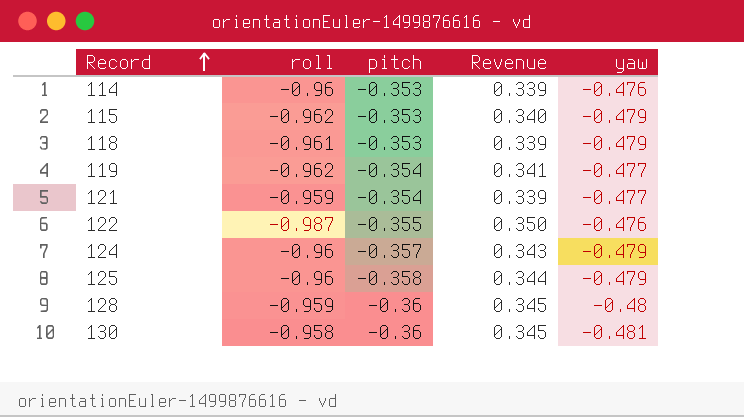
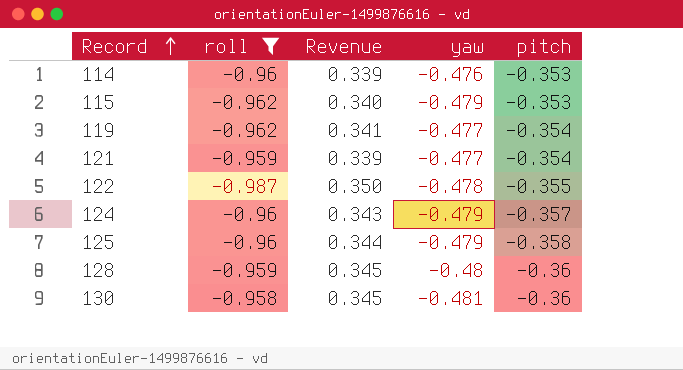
filter: none -> roll != -0.961
column pitch | position: 3 -> 5
122 | yaw: -0.476 -> -0.478

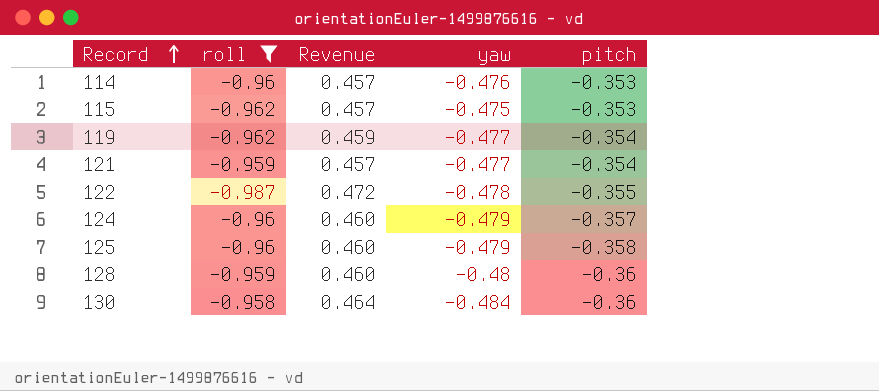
column Revenue | formula: [roll] * [pitch] -> [roll] * [yaw]
115 | yaw: -0.479 -> -0.475
130 | yaw: -0.481 -> -0.484

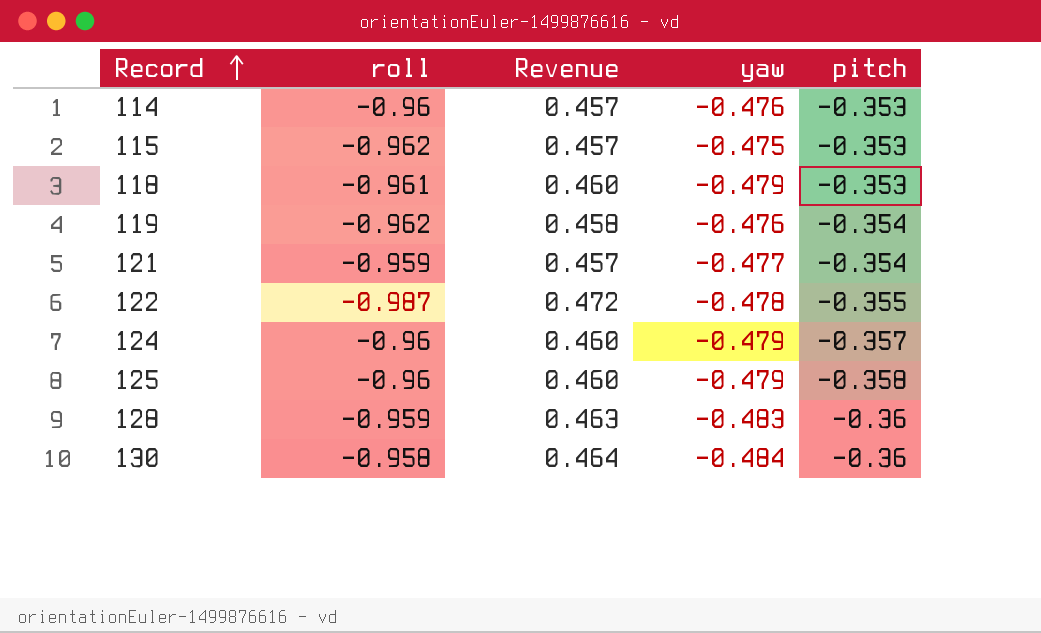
filter: roll != -0.961 -> none
119 | Revenue: 0.459 -> 0.458
119 | yaw: -0.477 -> -0.476
128 | Revenue: 0.460 -> 0.463
128 | yaw: -0.48 -> -0.483

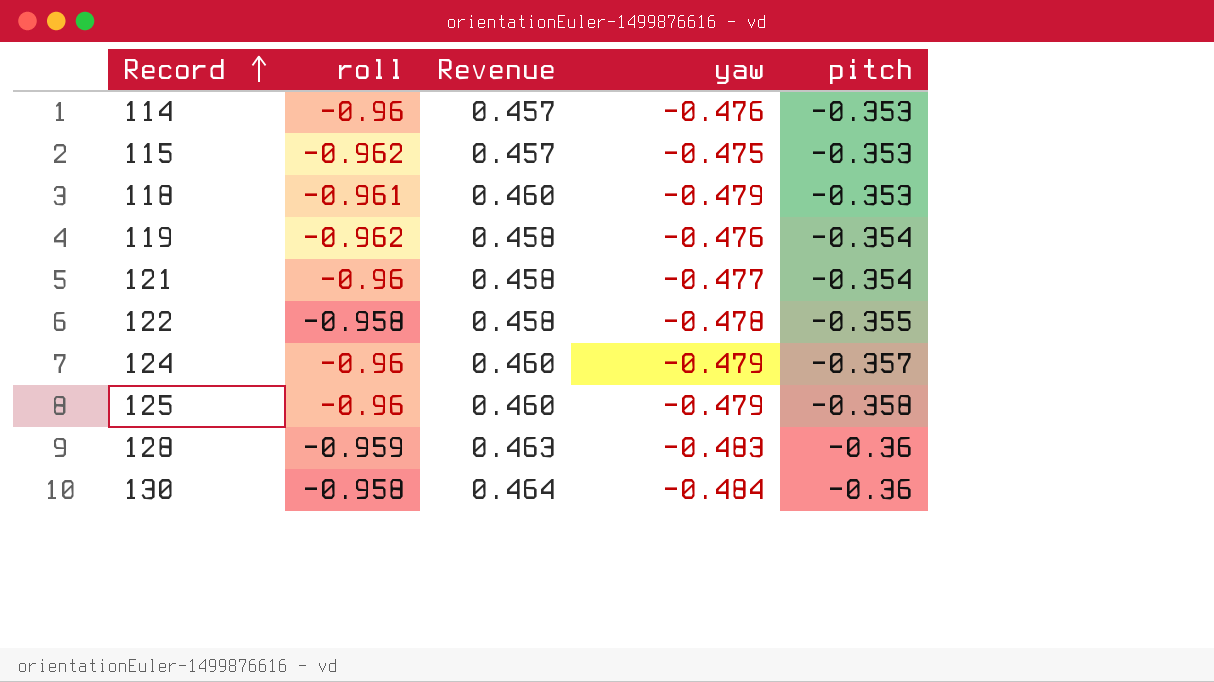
121 | roll: -0.959 -> -0.96
121 | Revenue: 0.457 -> 0.458
122 | roll: -0.987 -> -0.958
122 | Revenue: 0.472 -> 0.458

